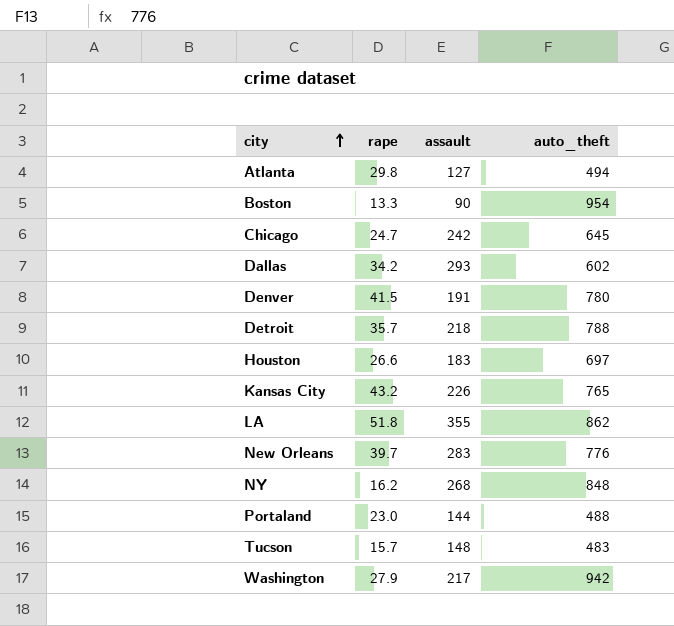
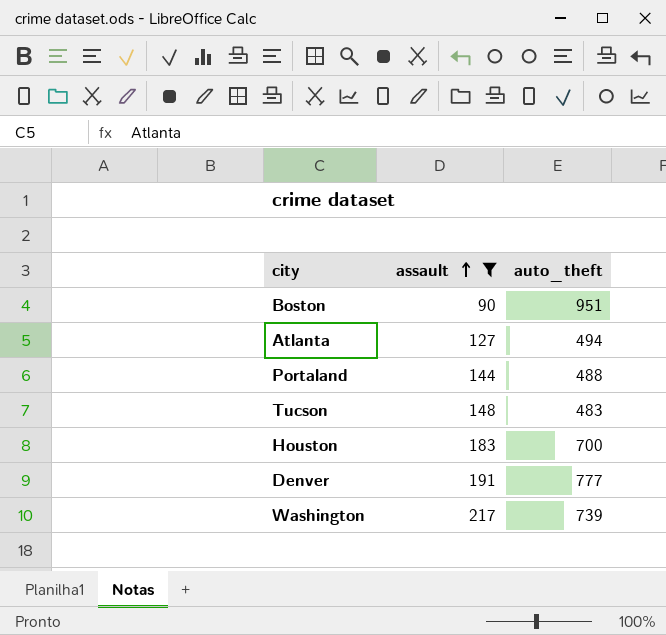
filter: none -> assault <= 217
row order: city ascending -> assault ascending
column rape | position: 2 -> none
Boston | auto_theft: 954 -> 951
Houston | auto_theft: 697 -> 700
Denver | auto_theft: 780 -> 777
Washington | auto_theft: 942 -> 739

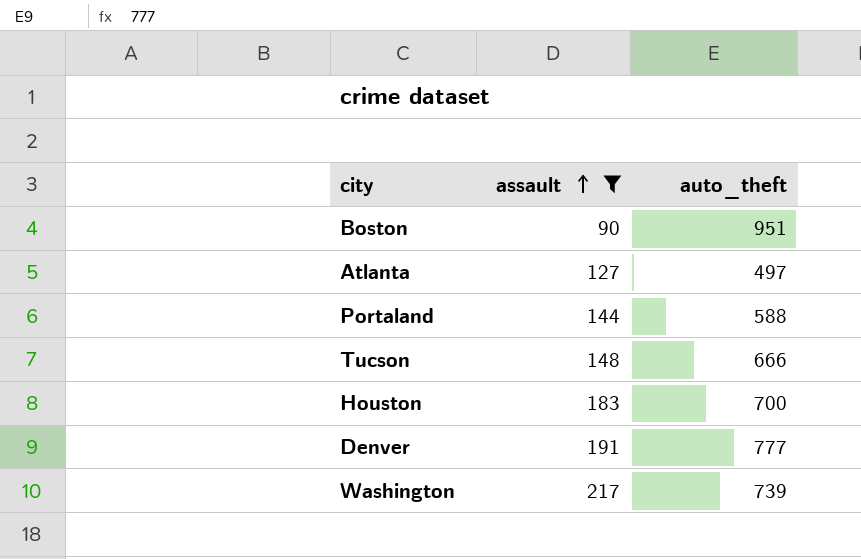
Atlanta | auto_theft: 494 -> 497
Portaland | auto_theft: 488 -> 588
Tucson | auto_theft: 483 -> 666

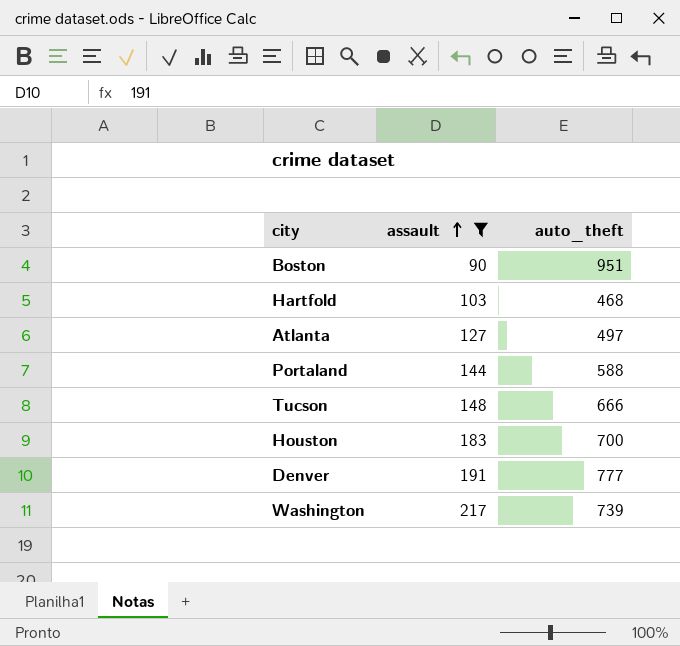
row Hartfold: none -> 103 | 468

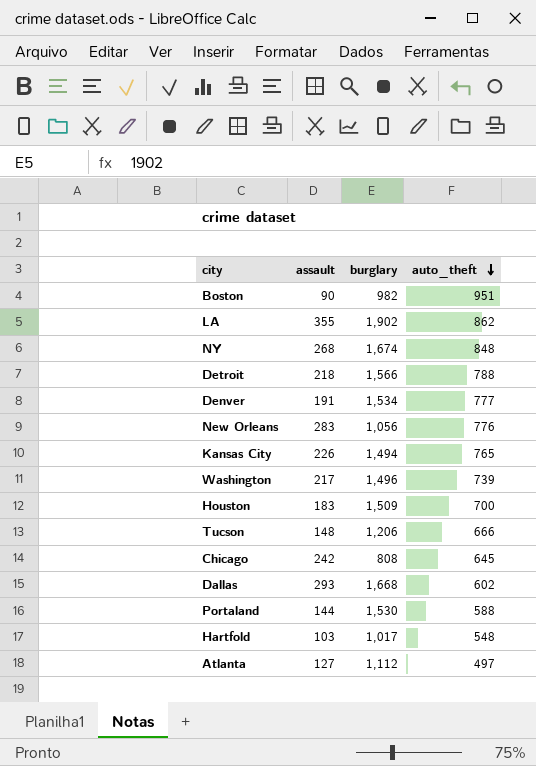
filter: assault <= 217 -> none
row order: assault ascending -> auto_theft descending
column burglary | position: none -> 3
Hartfold | auto_theft: 468 -> 548

